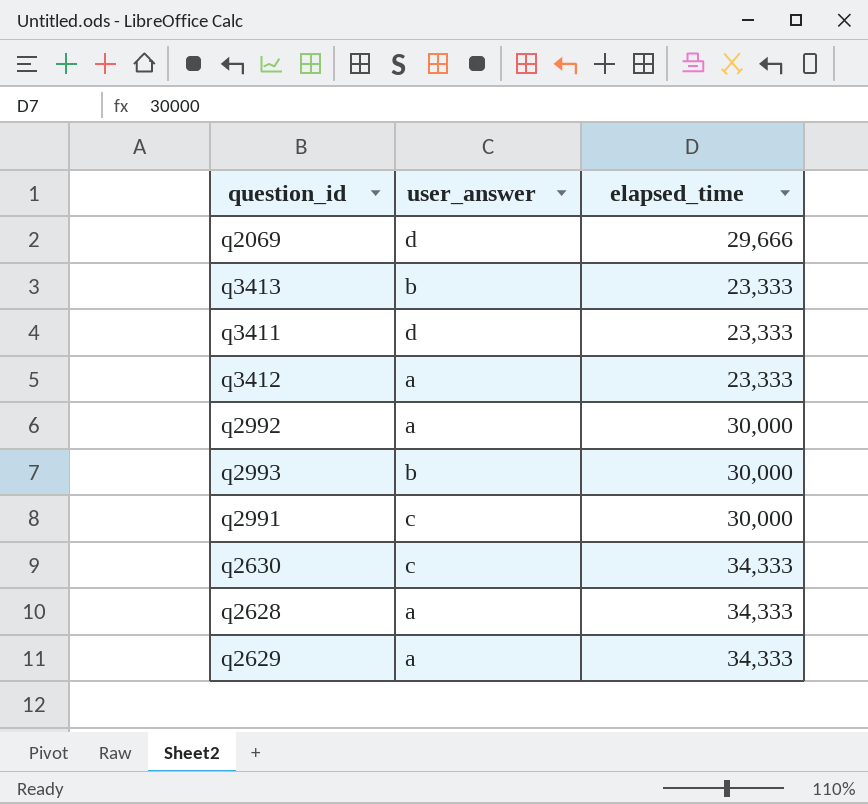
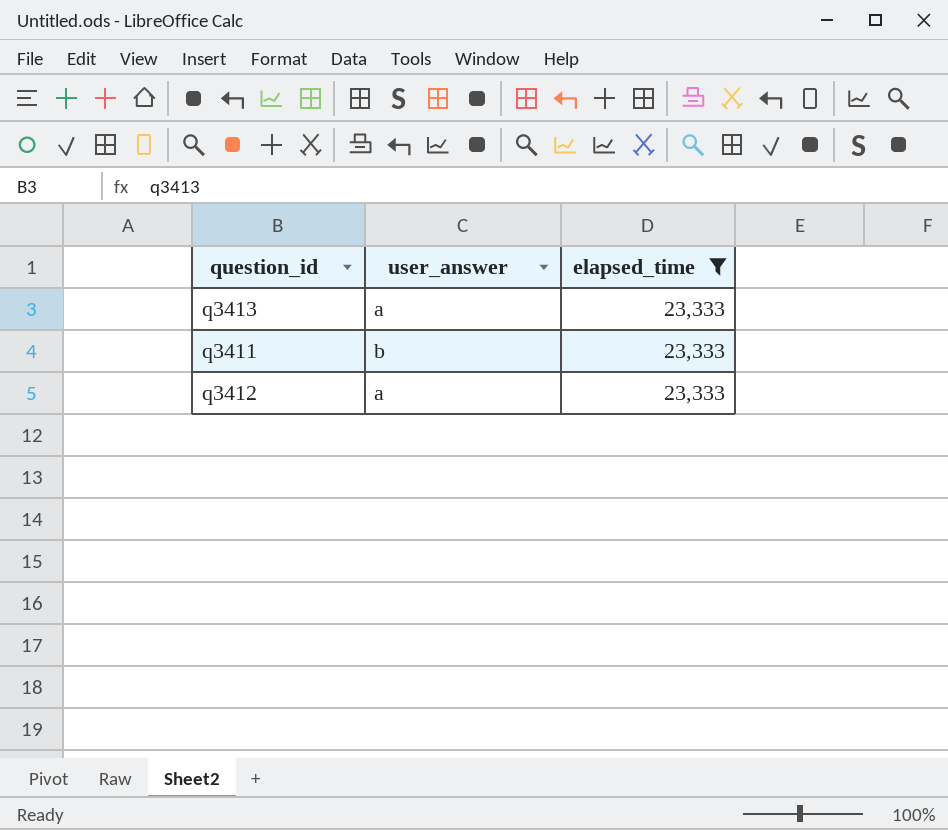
filter: none -> elapsed_time = 23,333
q3413 | user_answer: b -> a
q3411 | user_answer: d -> b

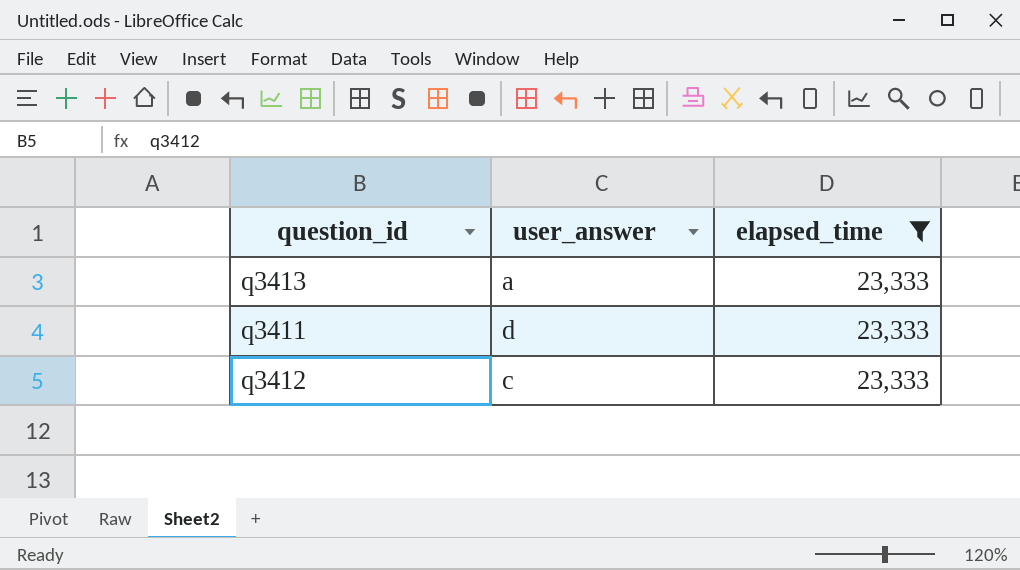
q3411 | user_answer: b -> d
q3412 | user_answer: a -> c

